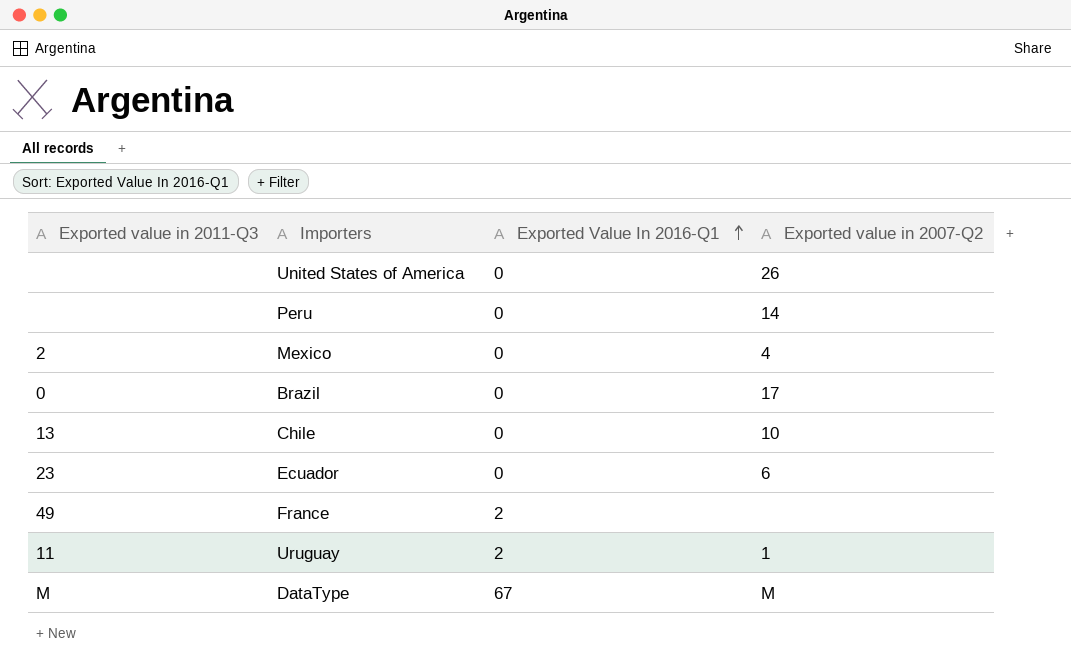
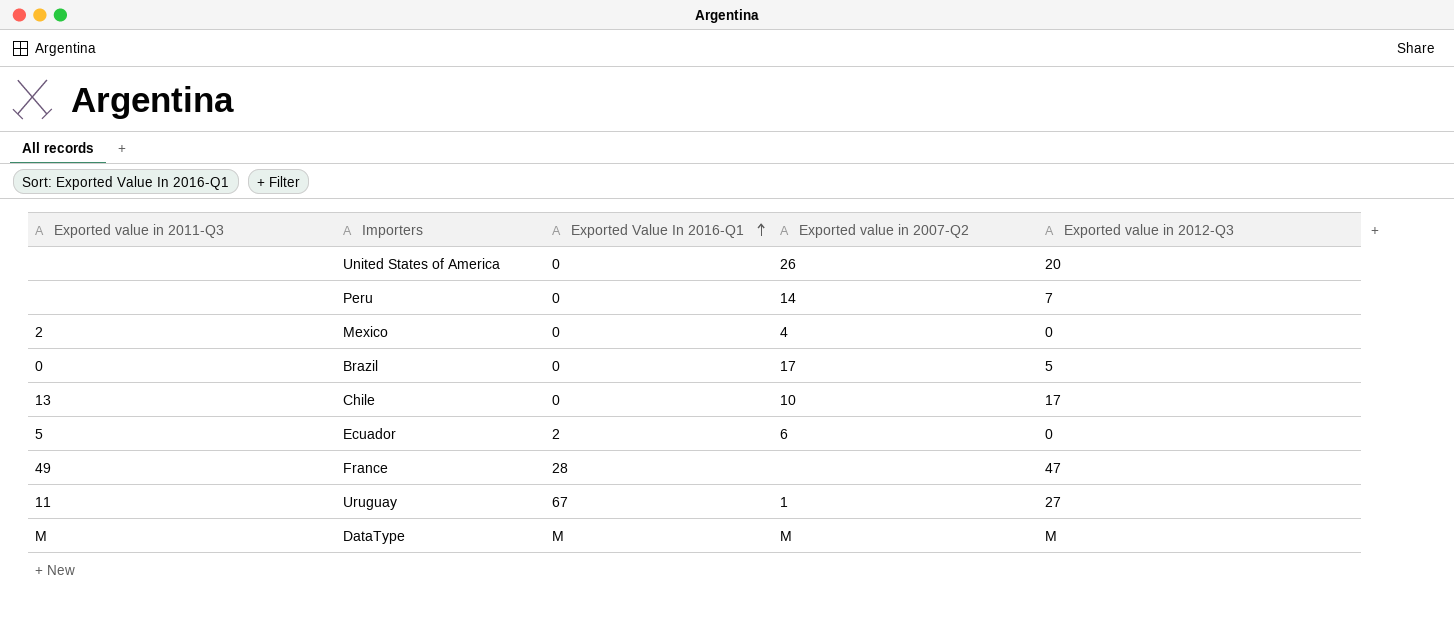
column Exported value in 2012-Q3 | position: none -> 5
Ecuador | Exported value in 2011-Q3: 23 -> 5
Ecuador | Exported Value In 2016-Q1: 0 -> 2
France | Exported Value In 2016-Q1: 2 -> 28
Uruguay | Exported Value In 2016-Q1: 2 -> 67
DataType | Exported Value In 2016-Q1: 67 -> M

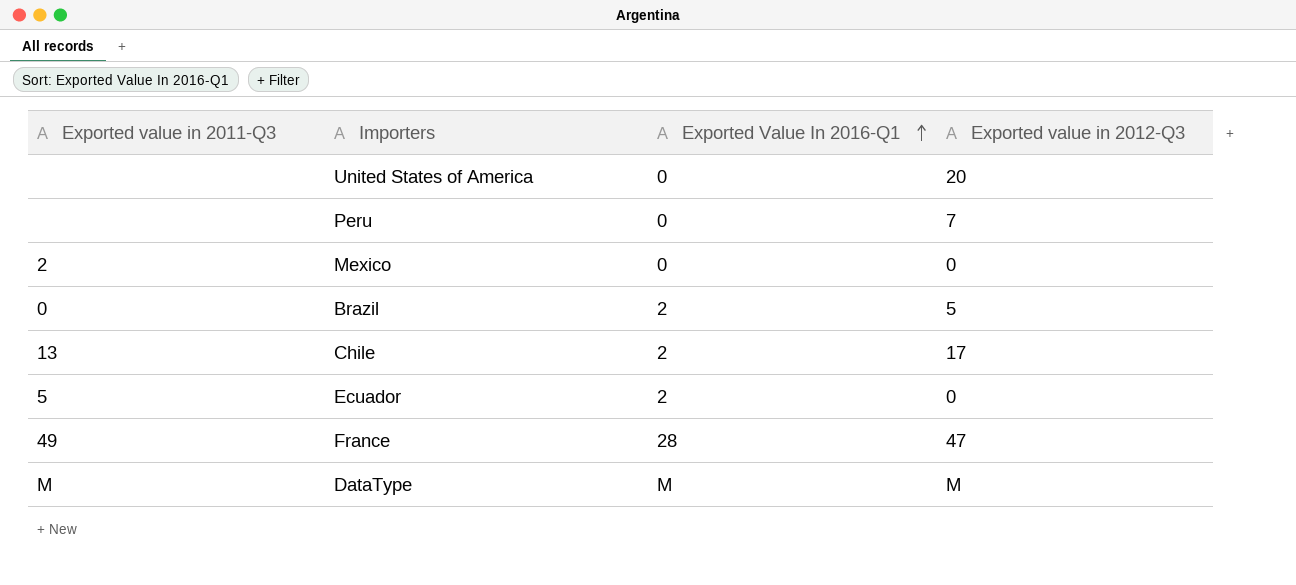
column Exported value in 2007-Q2 | position: 4 -> none
row Uruguay: 11 | 67 | 1 | 27 -> none
Brazil | Exported Value In 2016-Q1: 0 -> 2
Chile | Exported Value In 2016-Q1: 0 -> 2

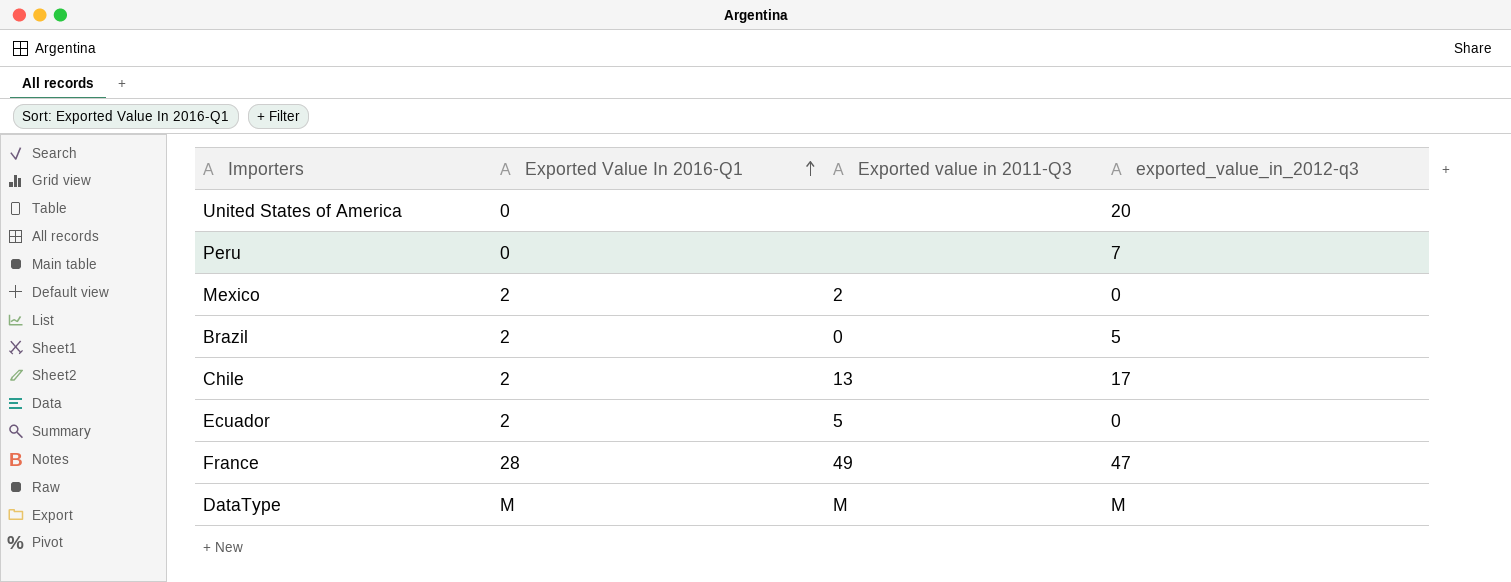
column Exported value in 2011-Q3 | position: 1 -> 3
column name: Exported value in 2012-Q3 -> exported_value_in_2012-q3
Mexico | Exported Value In 2016-Q1: 0 -> 2

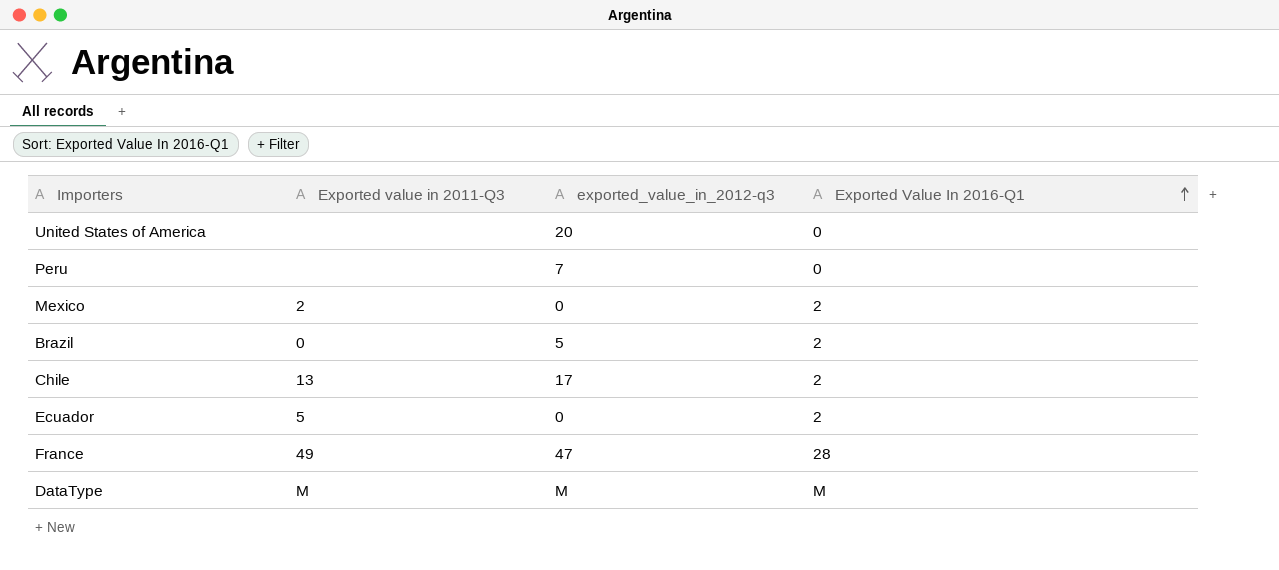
column Exported Value In 2016-Q1 | position: 2 -> 4

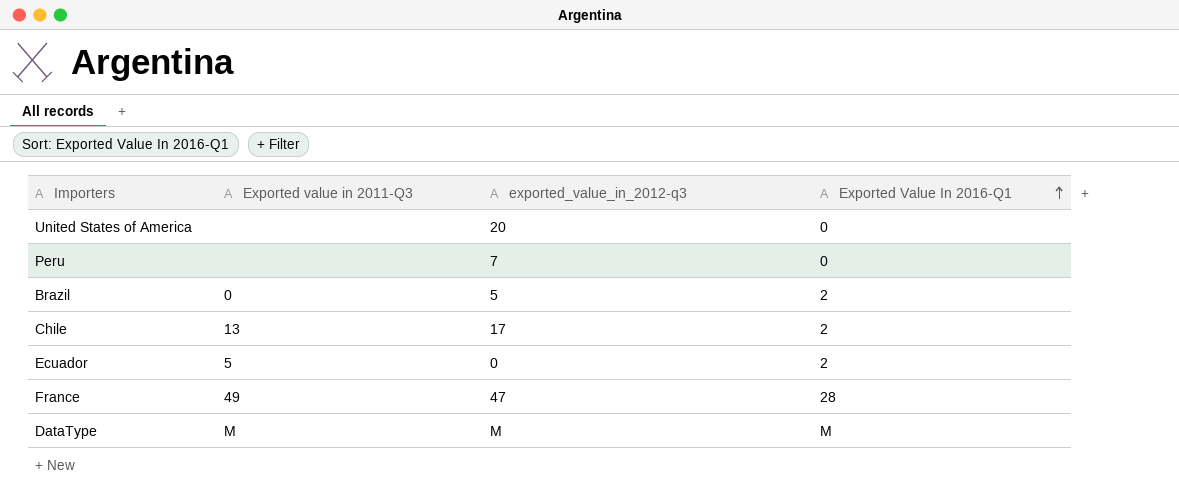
row Mexico: 2 | 0 | 2 -> none

